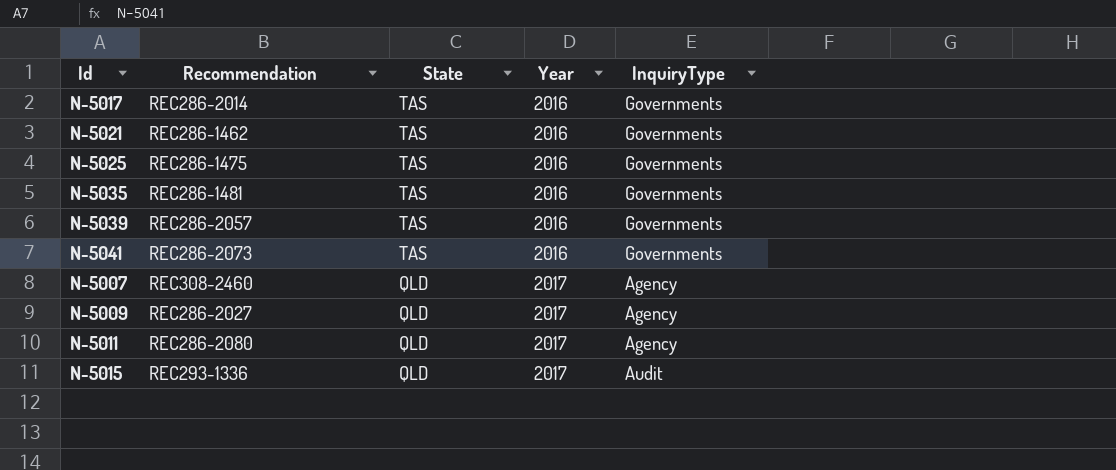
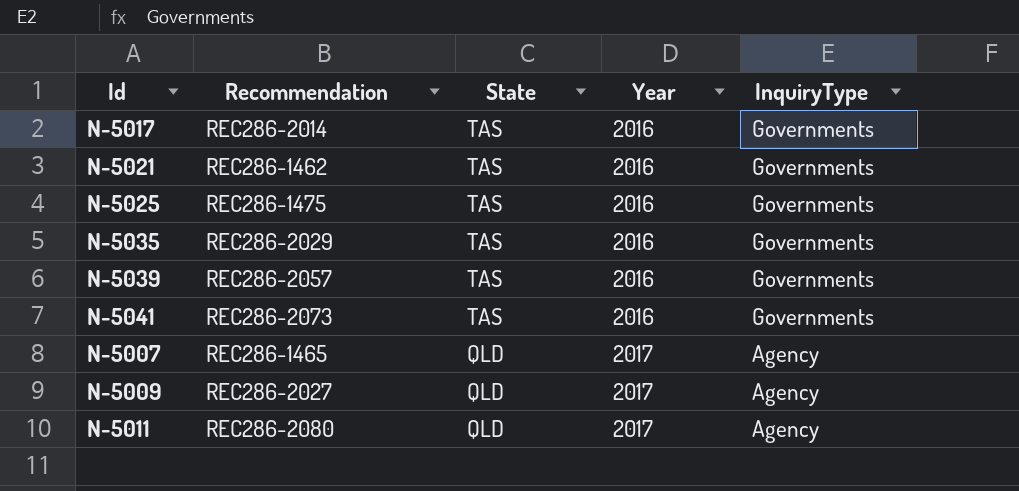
row N-5015: REC293-1336 | QLD | 2017 | Audit -> none
N-5035 | Recommendation: REC286-1481 -> REC286-2029
N-5007 | Recommendation: REC308-2460 -> REC286-1465

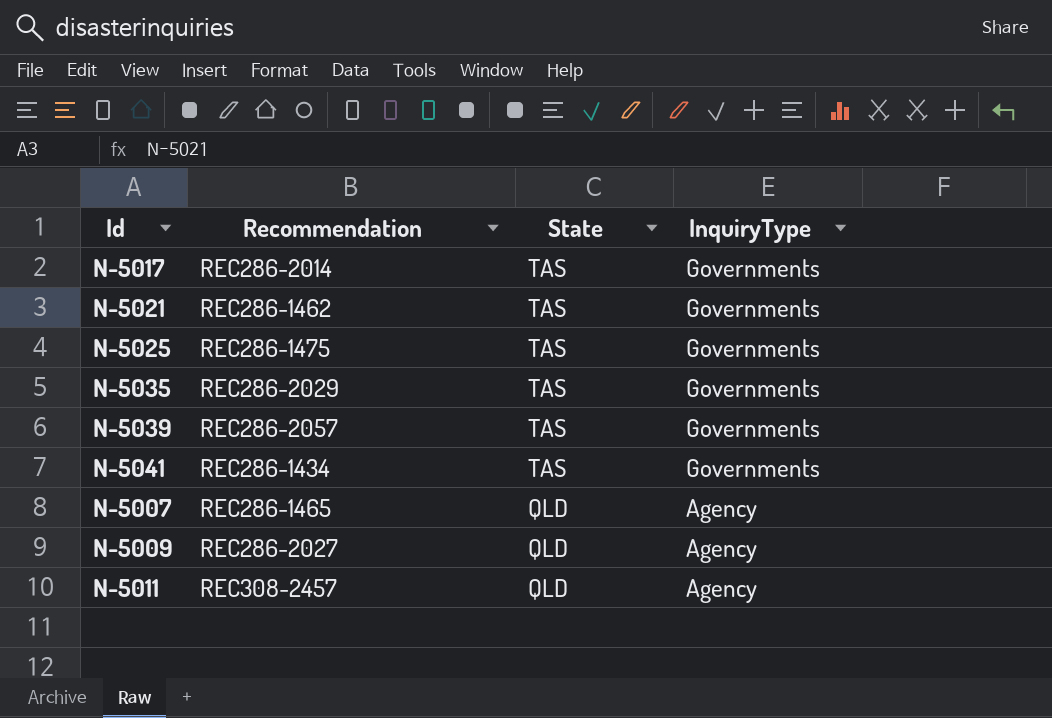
column Year | position: 4 -> none
N-5041 | Recommendation: REC286-2073 -> REC286-1434
N-5011 | Recommendation: REC286-2080 -> REC308-2457

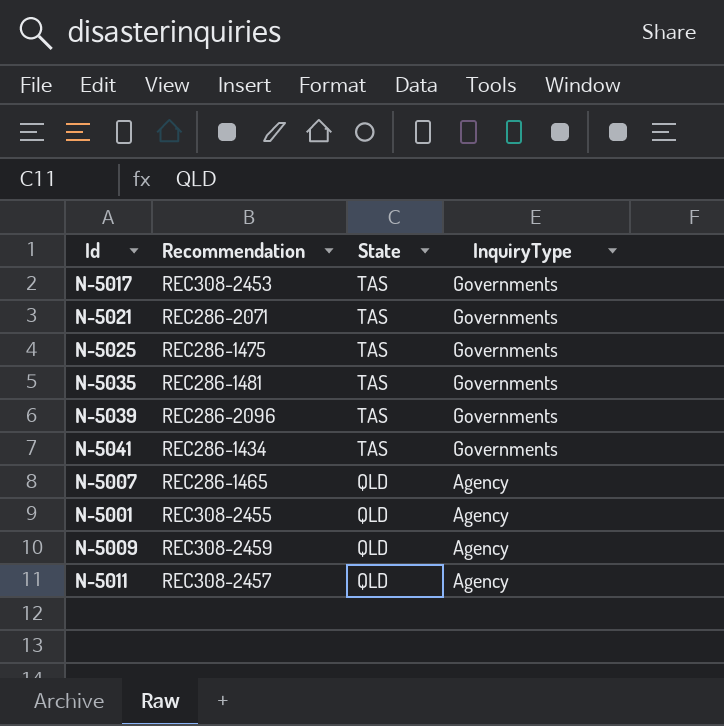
N-5017 | Recommendation: REC286-2014 -> REC308-2453
N-5021 | Recommendation: REC286-1462 -> REC286-2071
N-5035 | Recommendation: REC286-2029 -> REC286-1481
N-5039 | Recommendation: REC286-2057 -> REC286-2096
row N-5001: none -> REC308-2455 | QLD | Agency
N-5009 | Recommendation: REC286-2027 -> REC308-2459

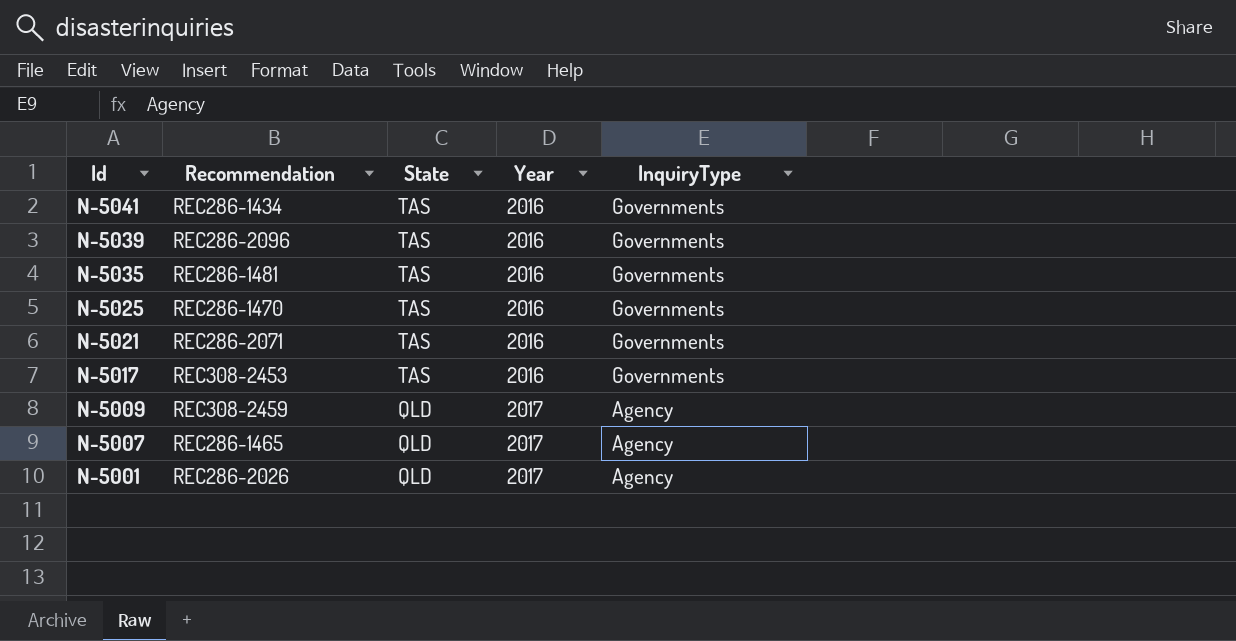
row order: State descending -> Id descending
column Year | position: none -> 4
row N-5011: REC308-2457 | QLD | Agency -> none
N-5025 | Recommendation: REC286-1475 -> REC286-1470
N-5001 | Recommendation: REC308-2455 -> REC286-2026

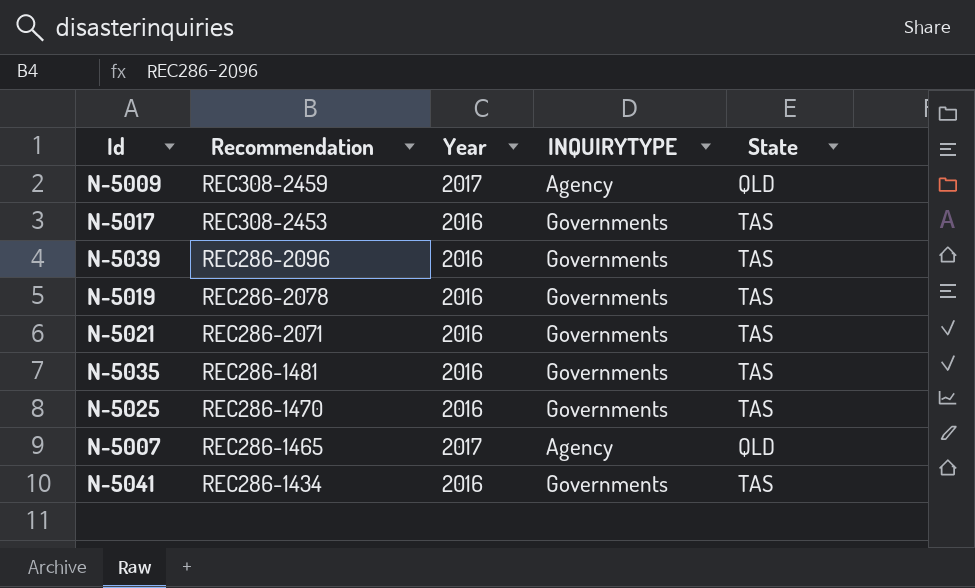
row order: Id descending -> Recommendation descending
column name: InquiryType -> INQUIRYTYPE
column State | position: 3 -> 5
row N-5001: REC286-2026 | QLD | 2017 | Agency -> none
row N-5019: none -> REC286-2078 | 2016 | Governments | TAS

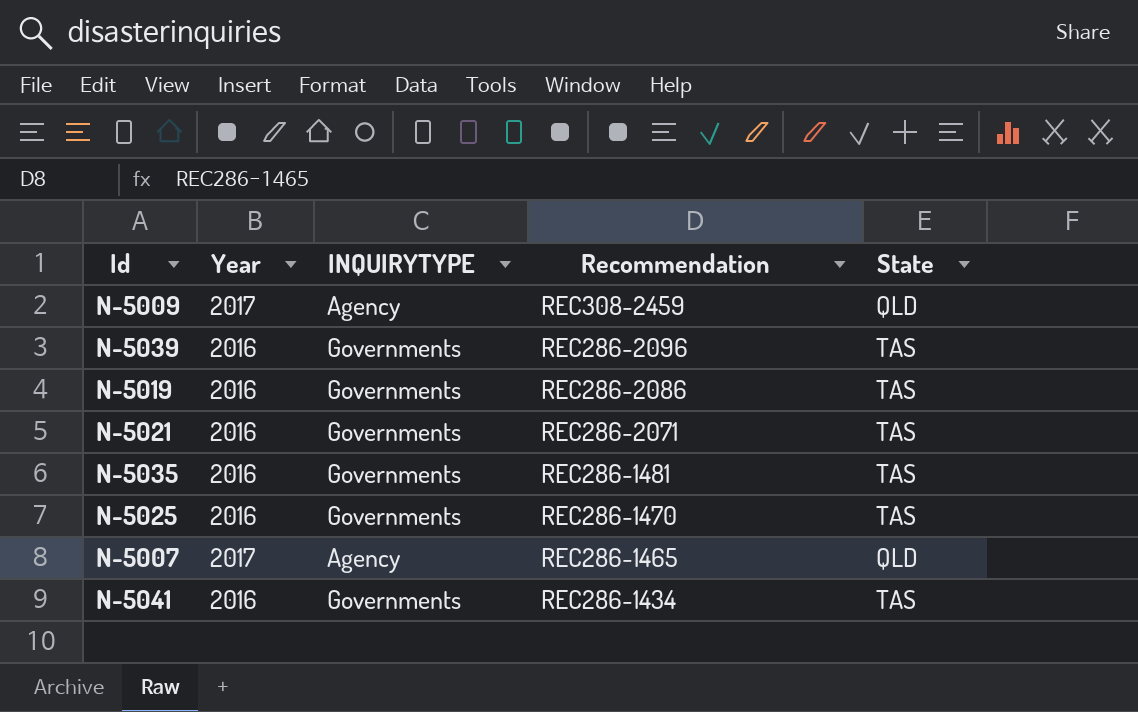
column Recommendation | position: 2 -> 4
row N-5017: REC308-2453 | 2016 | Governments | TAS -> none
N-5019 | Recommendation: REC286-2078 -> REC286-2086

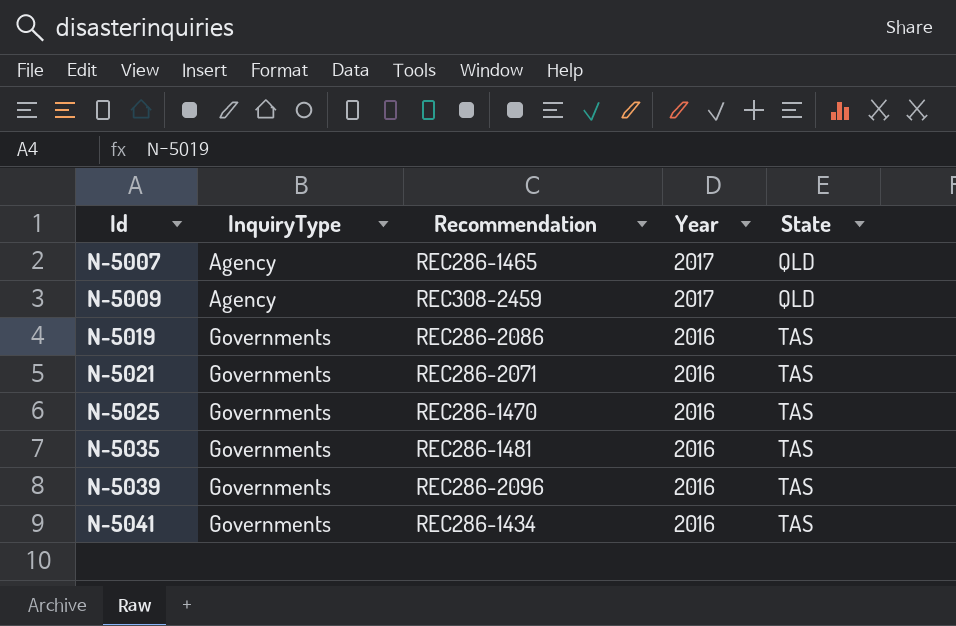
row order: Recommendation descending -> Id ascending
column name: INQUIRYTYPE -> InquiryType
column Year | position: 2 -> 4

